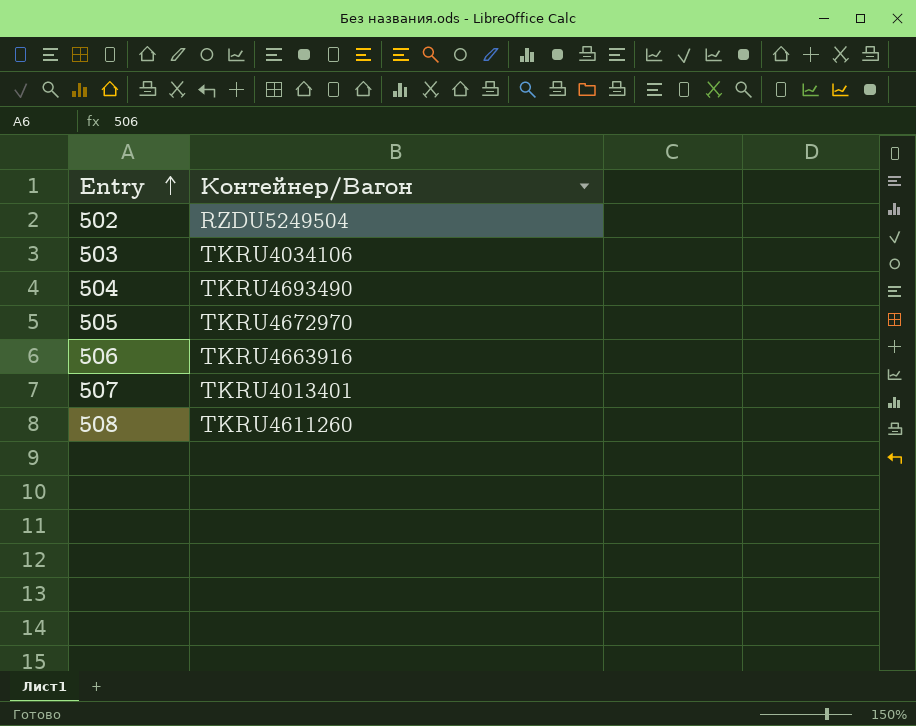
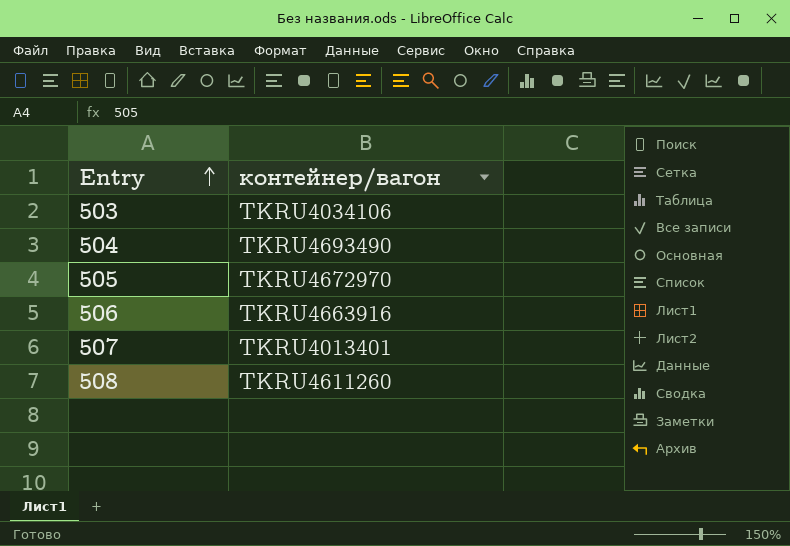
column name: Контейнер/Вагон -> контейнер/вагон
row 502: RZDU5249504 -> none

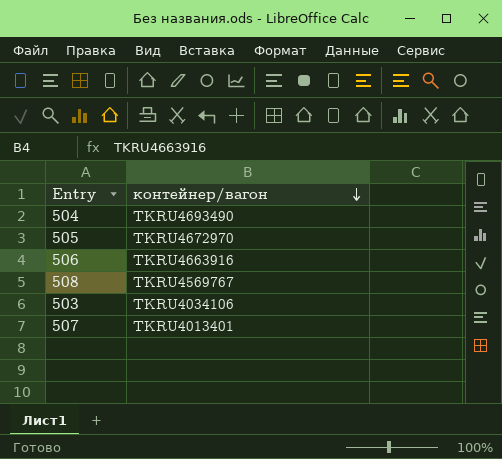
row order: Entry ascending -> контейнер/вагон descending
508 | контейнер/вагон: TKRU4611260 -> TKRU4569767

